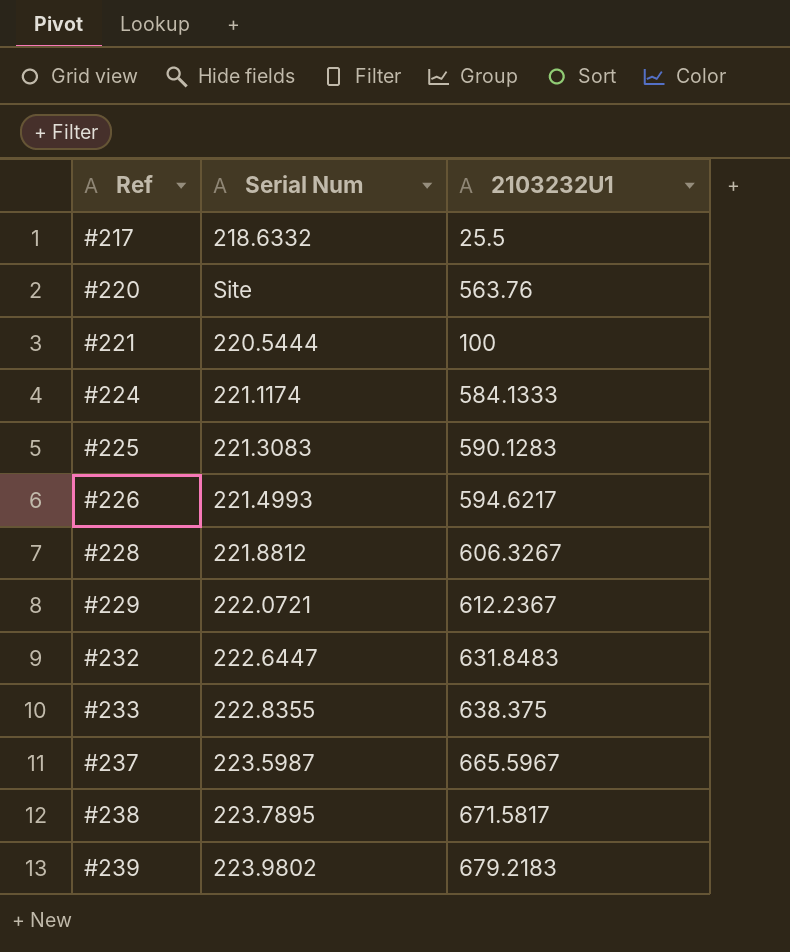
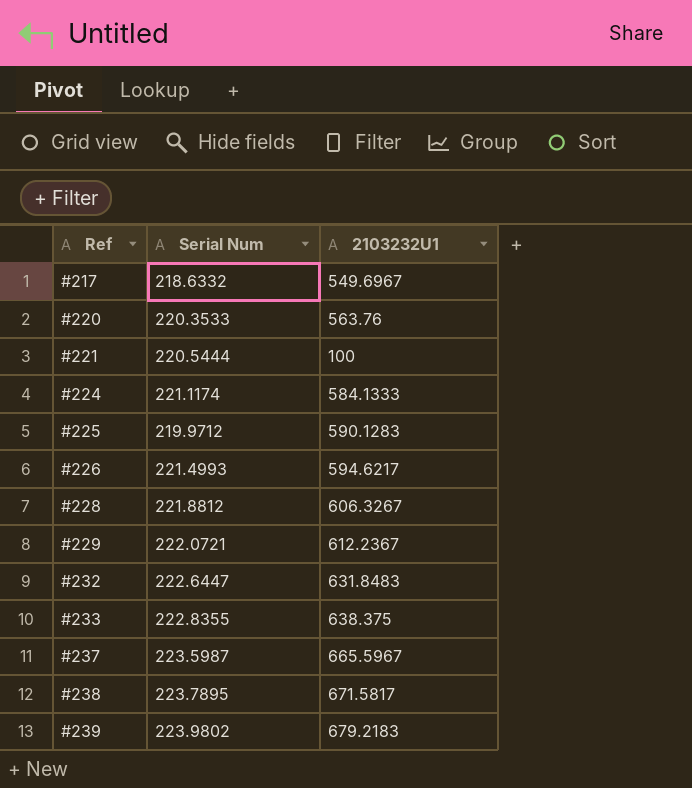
#217 | 2103232U1: 25.5 -> 549.6967
#220 | Serial Num: Site -> 220.3533
#225 | Serial Num: 221.3083 -> 219.9712

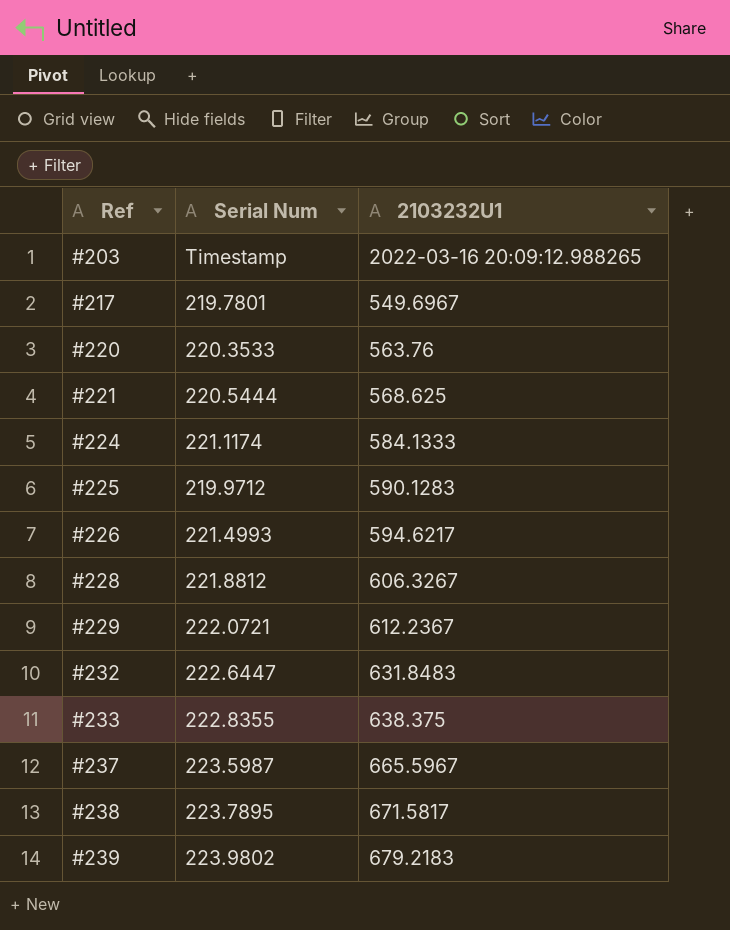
row #203: none -> Timestamp | 2022-03-16 20:09:12.988265
#217 | Serial Num: 218.6332 -> 219.7801
#221 | 2103232U1: 100 -> 568.625

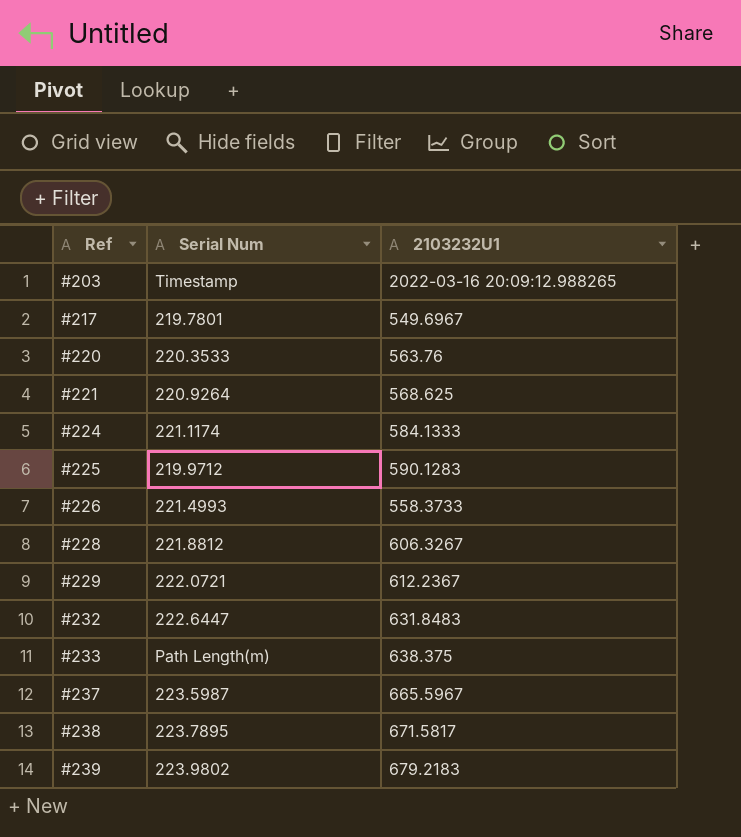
#221 | Serial Num: 220.5444 -> 220.9264
#226 | 2103232U1: 594.6217 -> 558.3733
#233 | Serial Num: 222.8355 -> Path Length(m)

